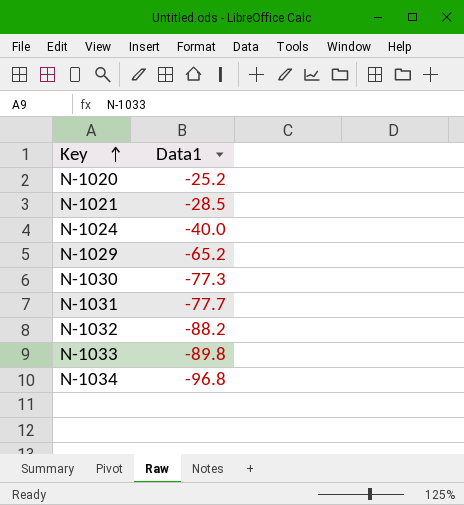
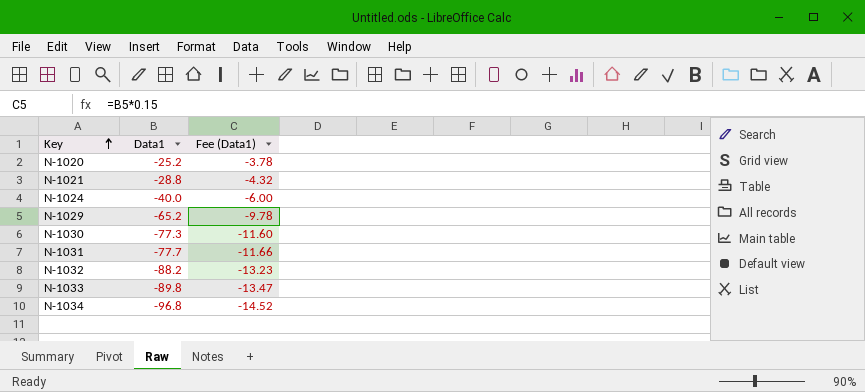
column Fee (Data1) | formula: none -> [Data1] * 0.15
N-1021 | Data1: -28.5 -> -28.8

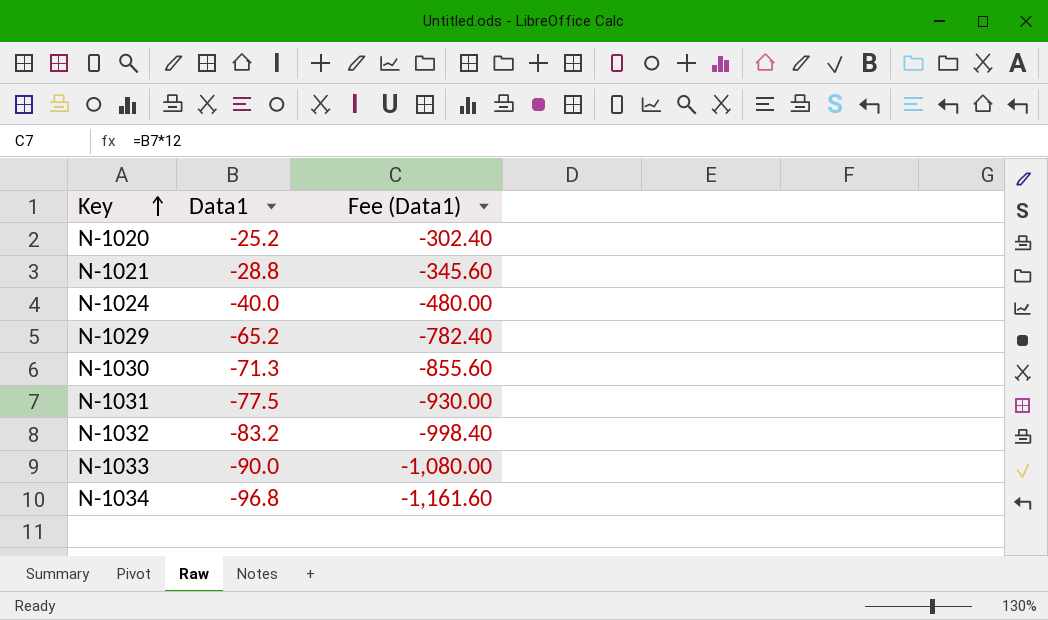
column Fee (Data1) | formula: [Data1] * 0.15 -> [Data1] * 12
N-1030 | Data1: -77.3 -> -71.3
N-1031 | Data1: -77.7 -> -77.5
N-1032 | Data1: -88.2 -> -83.2
N-1033 | Data1: -89.8 -> -90.0

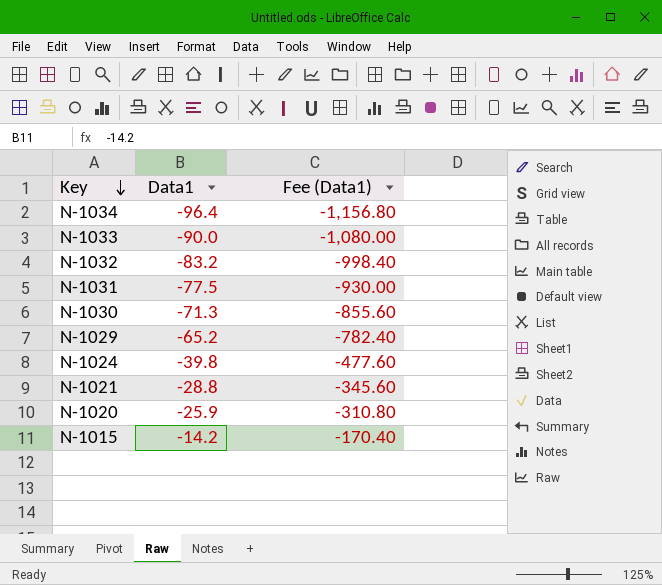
row order: Key ascending -> Key descending
N-1034 | Data1: -96.8 -> -96.4
N-1034 | Fee (Data1): -1,161.60 -> -1,156.80
N-1024 | Data1: -40.0 -> -39.8
N-1024 | Fee (Data1): -480.00 -> -477.60
N-1020 | Data1: -25.2 -> -25.9
N-1020 | Fee (Data1): -302.40 -> -310.80
row N-1015: none -> -14.2 | -170.40

